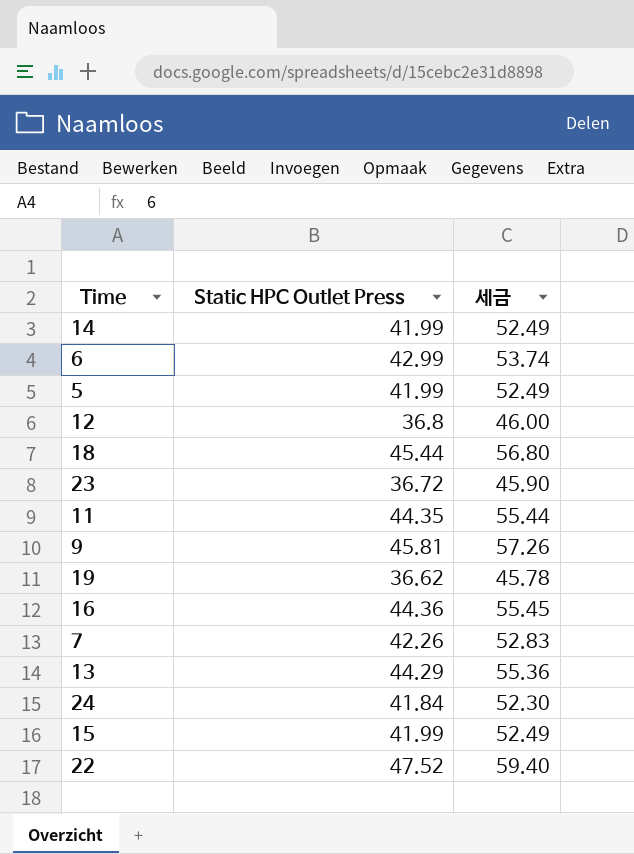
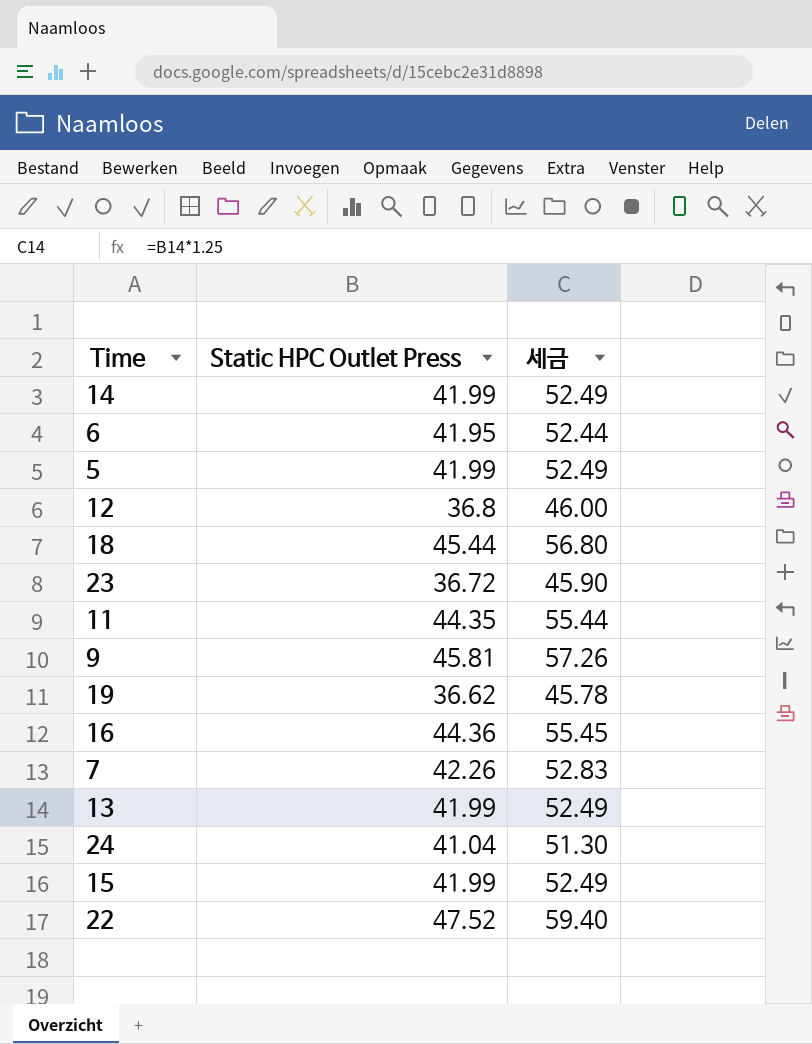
6 | Static HPC Outlet Press: 42.99 -> 41.95
6 | 세금: 53.74 -> 52.44
13 | Static HPC Outlet Press: 44.29 -> 41.99
13 | 세금: 55.36 -> 52.49
24 | Static HPC Outlet Press: 41.84 -> 41.04
24 | 세금: 52.30 -> 51.30

